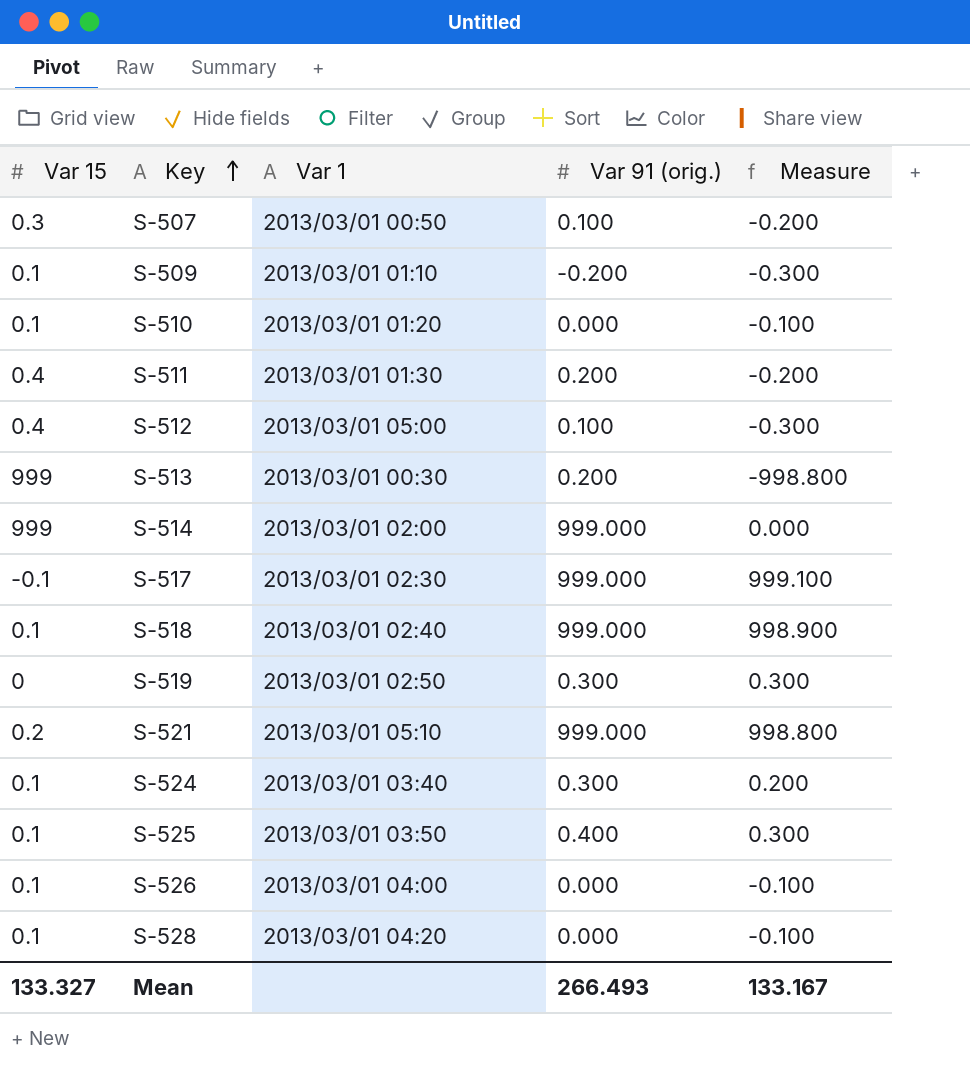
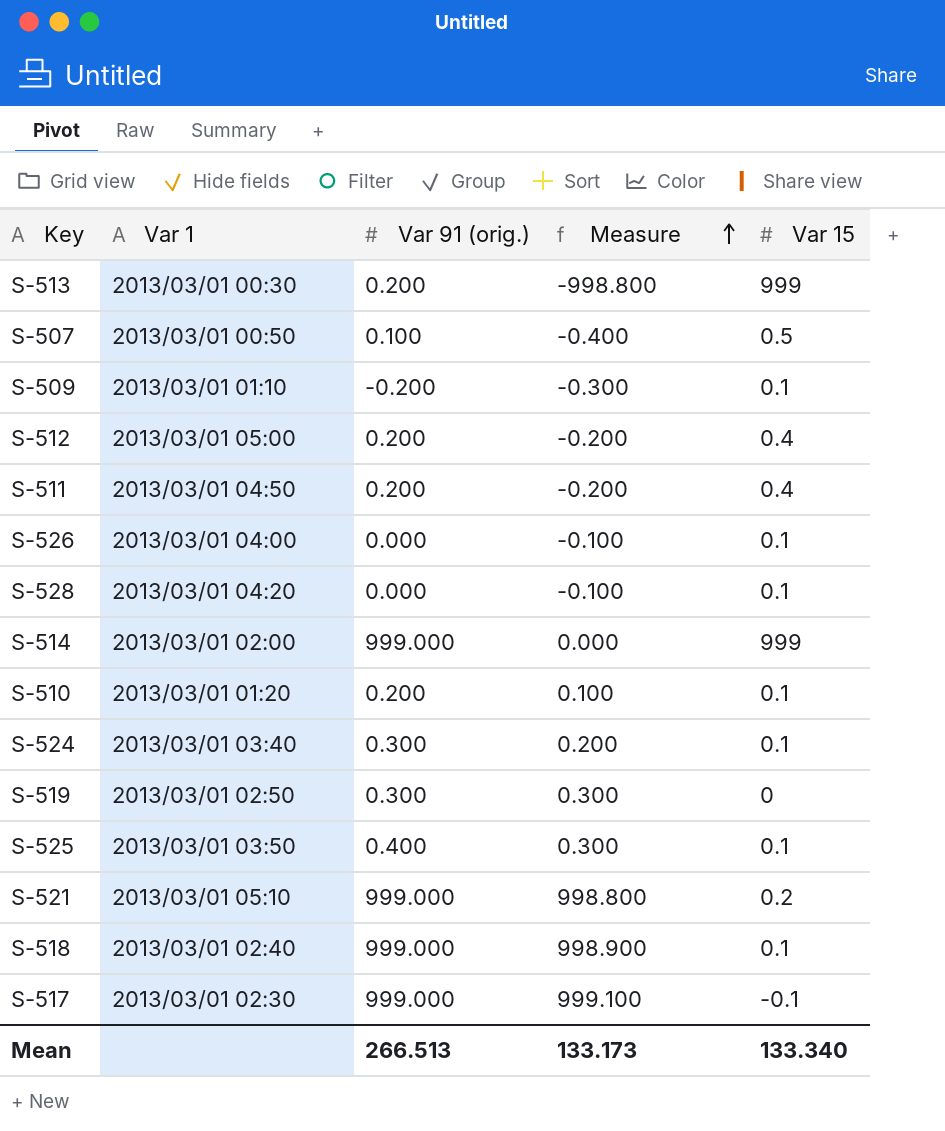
row order: Key ascending -> Measure ascending
column Var 15 | position: 1 -> 5
S-507 | Measure: -0.200 -> -0.400
S-507 | Var 15: 0.3 -> 0.5
S-512 | Var 91 (orig.): 0.100 -> 0.200
S-512 | Measure: -0.300 -> -0.200
S-511 | Var 1: 2013/03/01 01:30 -> 2013/03/01 04:50
S-510 | Var 91 (orig.): 0.000 -> 0.200
S-510 | Measure: -0.100 -> 0.100
Mean | Var 91 (orig.): 266.493 -> 266.513
Mean | Measure: 133.167 -> 133.173
Mean | Var 15: 133.327 -> 133.340

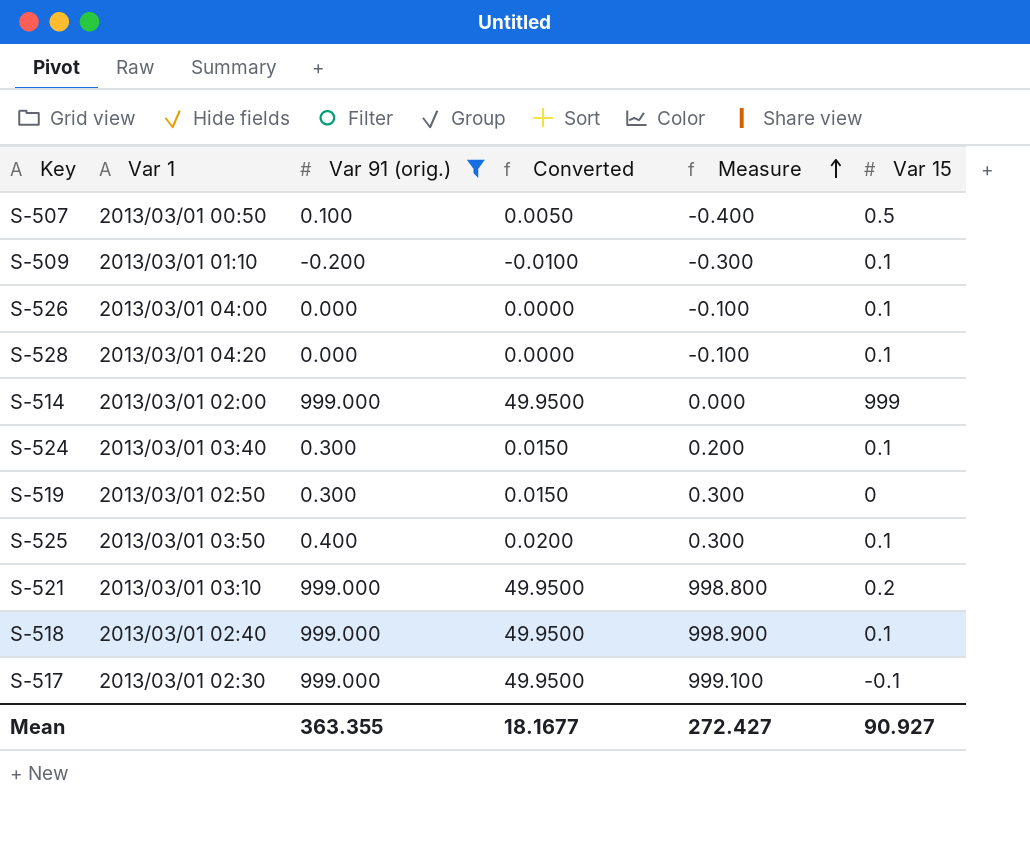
filter: none -> Var 91 (orig.) != 0.200
column Converted | formula: none -> [Var 91 (orig.)] * 0.05
S-521 | Var 1: 2013/03/01 05:10 -> 2013/03/01 03:10
Mean | Var 91 (orig.): 266.513 -> 363.355
Mean | Measure: 133.173 -> 272.427
Mean | Var 15: 133.340 -> 90.927

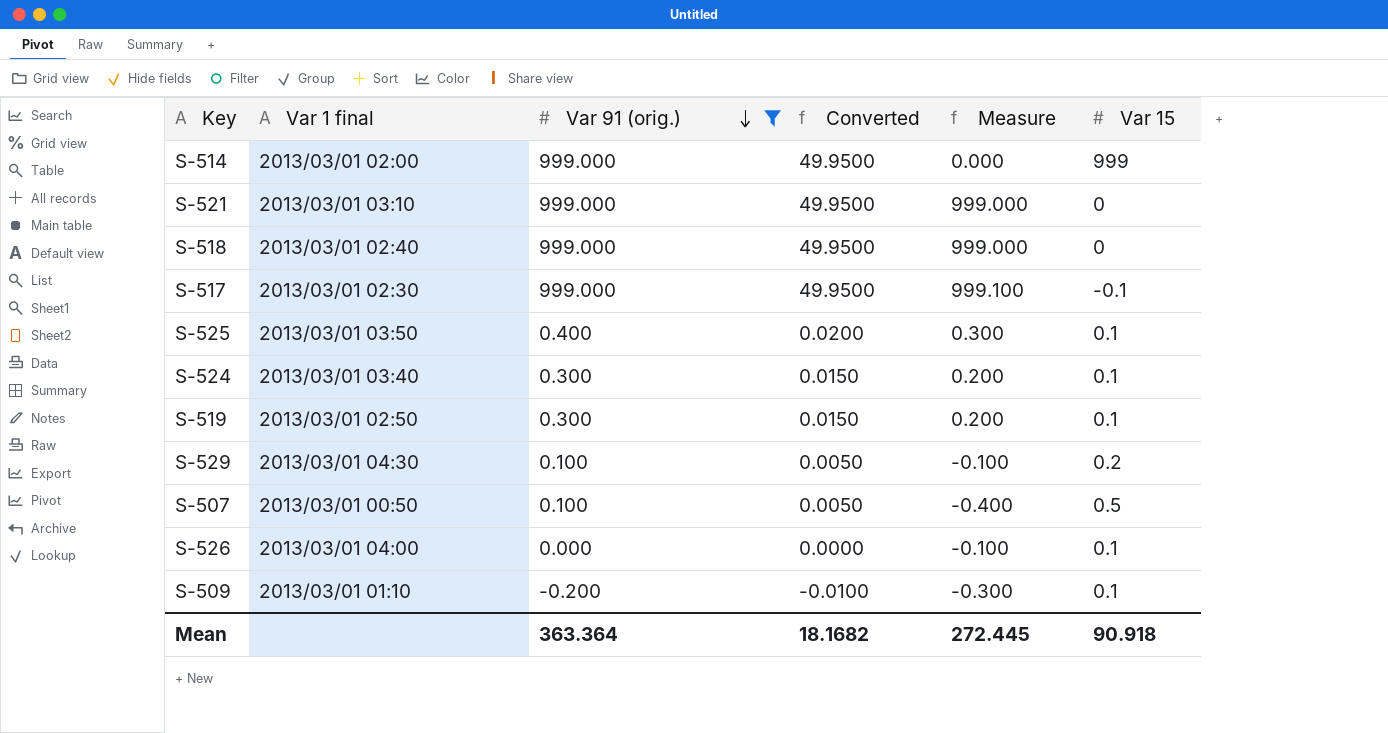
row order: Measure ascending -> Var 91 (orig.) descending
column name: Var 1 -> Var 1 final
row S-528: 2013/03/01 04:20 | 0.000 | 0.0000 | -0.100 | 0.1 -> none
S-521 | Measure: 998.800 -> 999.000
S-521 | Var 15: 0.2 -> 0
S-518 | Measure: 998.900 -> 999.000
S-518 | Var 15: 0.1 -> 0
S-519 | Measure: 0.300 -> 0.200
S-519 | Var 15: 0 -> 0.1
row S-529: none -> 2013/03/01 04:30 | 0.100 | 0.0050 | -0.100 | 0.2
Mean | Var 91 (orig.): 363.355 -> 363.364
Mean | Converted: 18.1677 -> 18.1682
Mean | Measure: 272.427 -> 272.445
Mean | Var 15: 90.927 -> 90.918

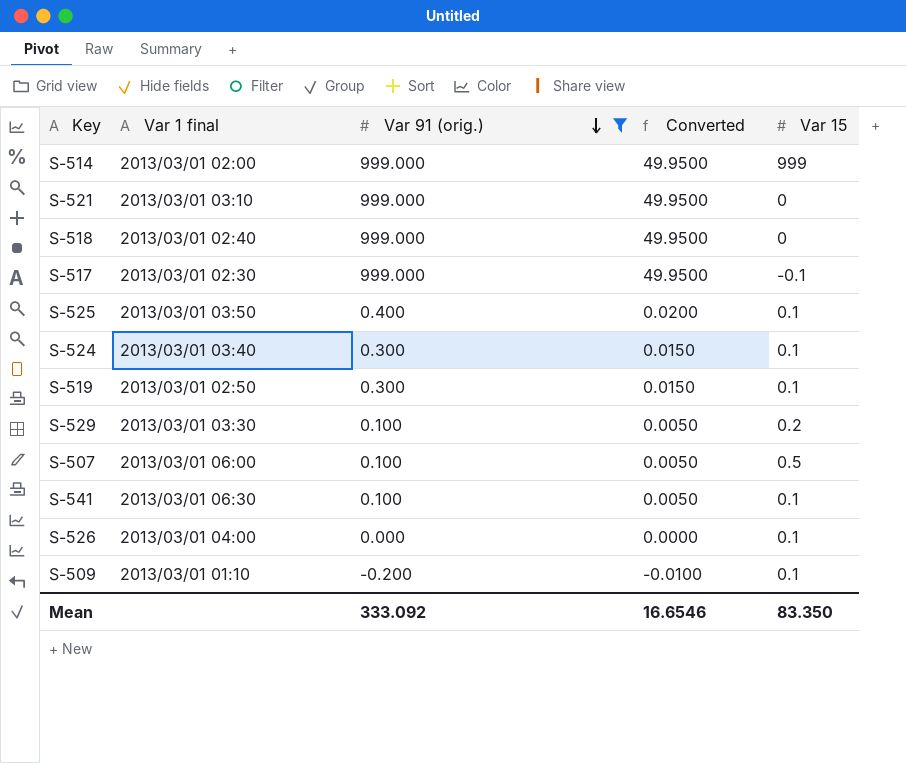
column Measure | formula: [Var 91 (orig.)] - [Var 15] -> none
S-529 | Var 1 final: 2013/03/01 04:30 -> 2013/03/01 03:30
S-507 | Var 1 final: 2013/03/01 00:50 -> 2013/03/01 06:00
row S-541: none -> 2013/03/01 06:30 | 0.100 | 0.0050 | 0.1
Mean | Var 91 (orig.): 363.364 -> 333.092
Mean | Converted: 18.1682 -> 16.6546
Mean | Var 15: 90.918 -> 83.350

